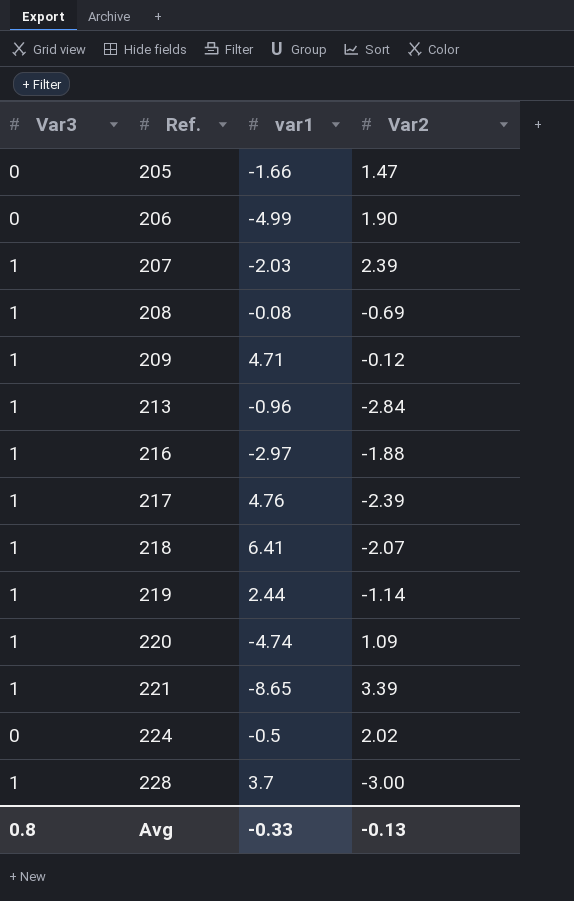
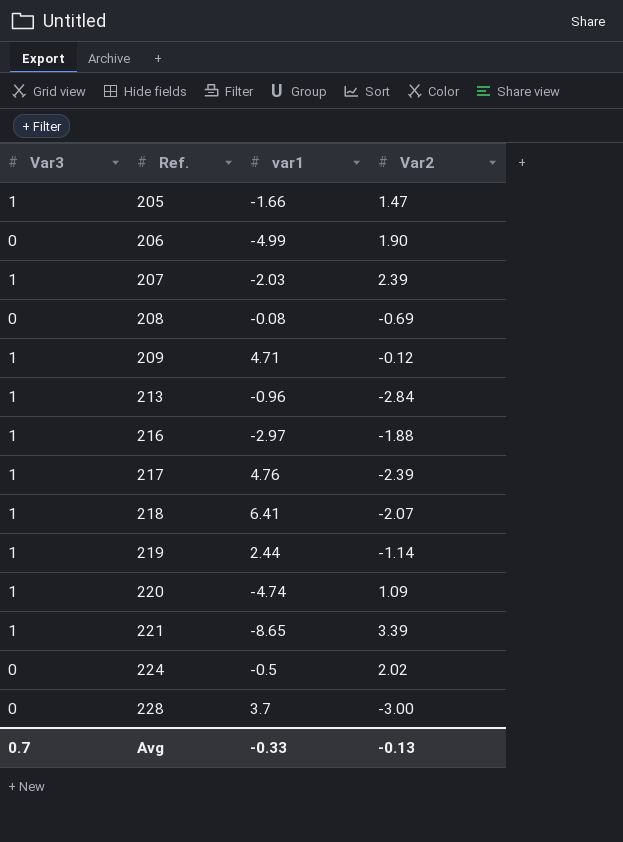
205 | Var3: 0 -> 1
208 | Var3: 1 -> 0
228 | Var3: 1 -> 0
Avg | Var3: 0.8 -> 0.7

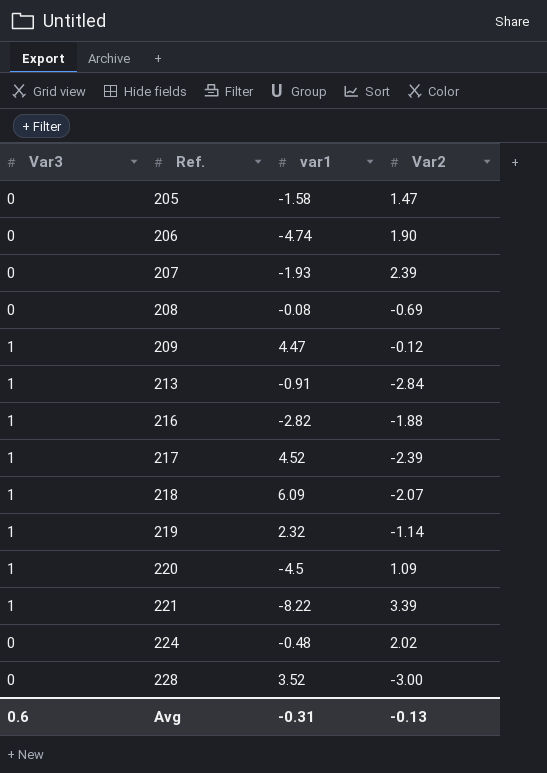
205 | Var3: 1 -> 0
205 | var1: -1.66 -> -1.58
206 | var1: -4.99 -> -4.74
207 | Var3: 1 -> 0
207 | var1: -2.03 -> -1.93
209 | var1: 4.71 -> 4.47
213 | var1: -0.96 -> -0.91
216 | var1: -2.97 -> -2.82
217 | var1: 4.76 -> 4.52
218 | var1: 6.41 -> 6.09
219 | var1: 2.44 -> 2.32
220 | var1: -4.74 -> -4.5
221 | var1: -8.65 -> -8.22
224 | var1: -0.5 -> -0.48
228 | var1: 3.7 -> 3.52
Avg | Var3: 0.7 -> 0.6
Avg | var1: -0.33 -> -0.31

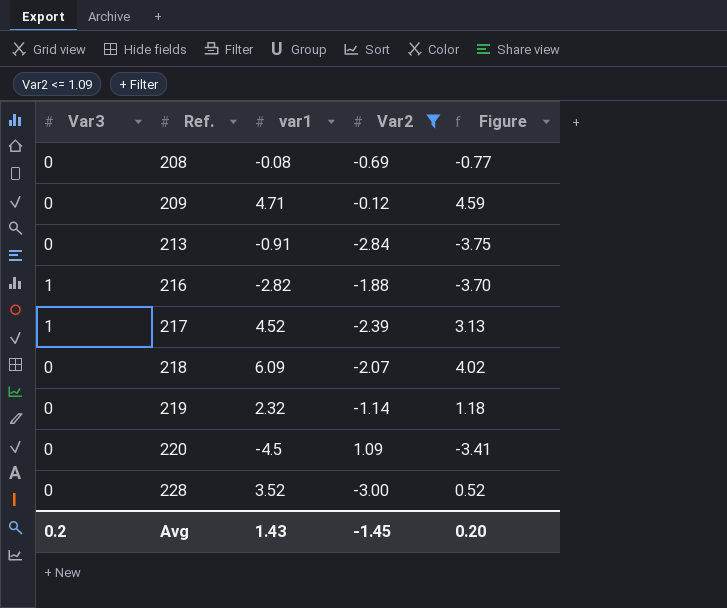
filter: none -> Var2 <= 1.09
column Figure | formula: none -> [Var3] + [var1] + [Var2]
209 | Var3: 1 -> 0
209 | var1: 4.47 -> 4.71
213 | Var3: 1 -> 0
218 | Var3: 1 -> 0
219 | Var3: 1 -> 0
220 | Var3: 1 -> 0
Avg | Var3: 0.6 -> 0.2
Avg | var1: -0.31 -> 1.43
Avg | Var2: -0.13 -> -1.45

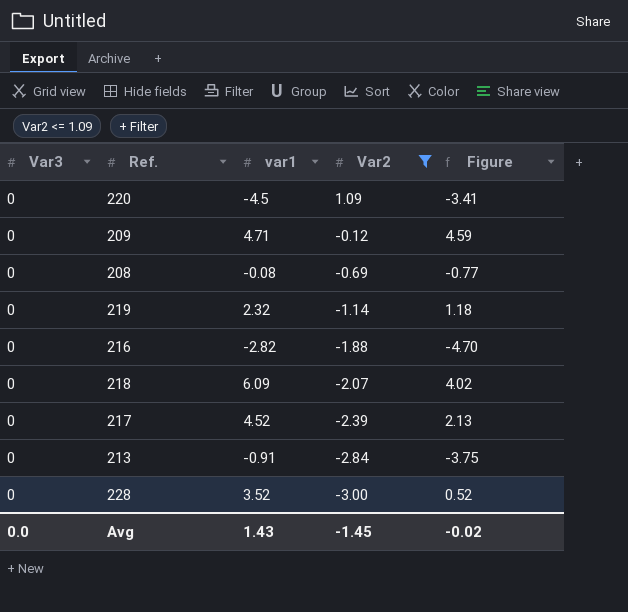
row order: Ref. ascending -> Var2 descending
216 | Var3: 1 -> 0
216 | Figure: -3.70 -> -4.70
217 | Var3: 1 -> 0
217 | Figure: 3.13 -> 2.13
Avg | Var3: 0.2 -> 0.0
Avg | Figure: 0.20 -> -0.02

